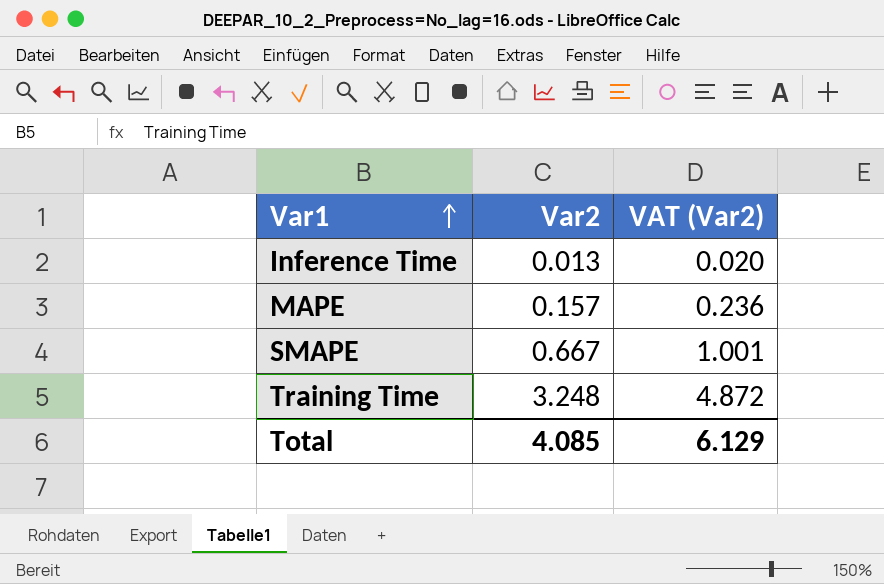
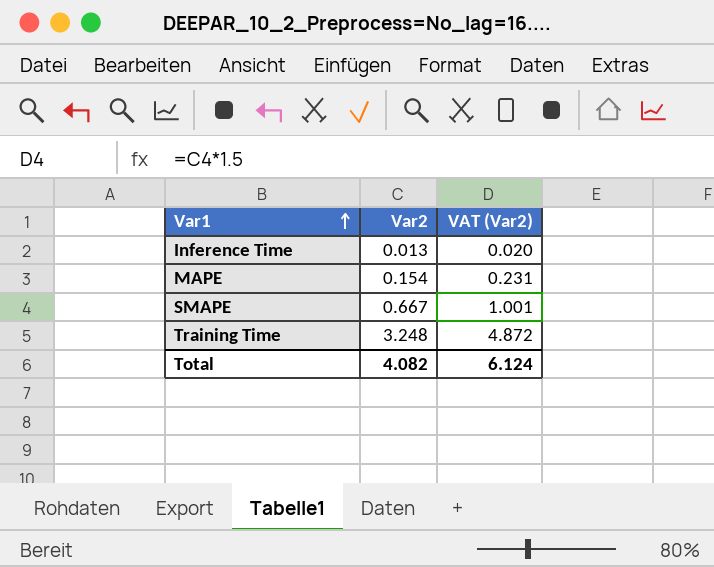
MAPE | Var2: 0.157 -> 0.154
MAPE | VAT (Var2): 0.236 -> 0.231
Total | Var2: 4.085 -> 4.082
Total | VAT (Var2): 6.129 -> 6.124

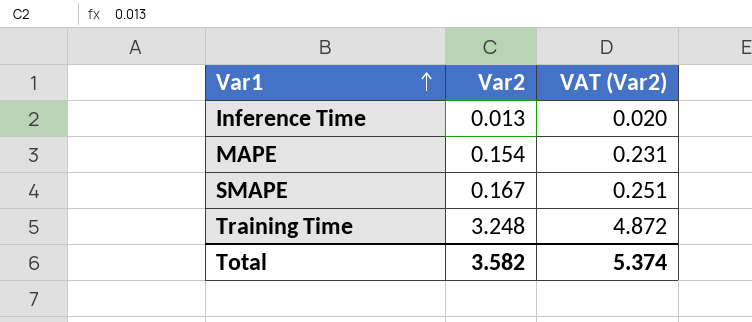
SMAPE | Var2: 0.667 -> 0.167
SMAPE | VAT (Var2): 1.001 -> 0.251
Total | Var2: 4.082 -> 3.582
Total | VAT (Var2): 6.124 -> 5.374

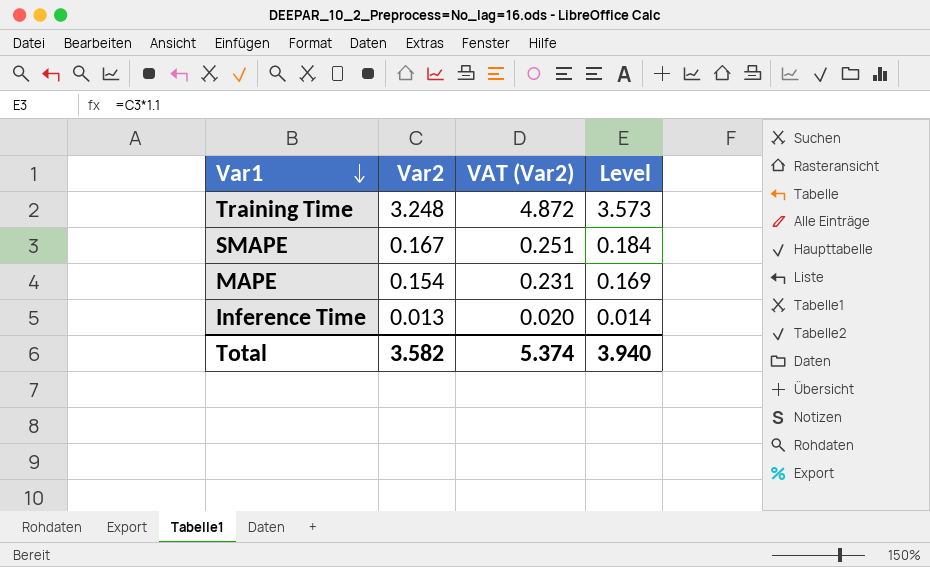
row order: Var1 ascending -> Var1 descending
column Level | formula: none -> [Var2] * 1.1

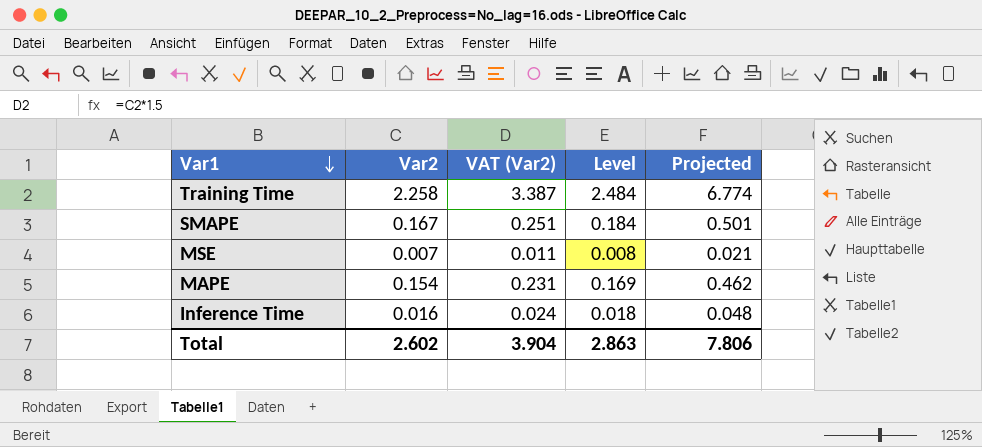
column Projected | formula: none -> [Var2] * 3
Training Time | Var2: 3.248 -> 2.258
Training Time | VAT (Var2): 4.872 -> 3.387
Training Time | Level: 3.573 -> 2.484
row MSE: none -> 0.007 | 0.011 | 0.008 | 0.021
Inference Time | Var2: 0.013 -> 0.016
Inference Time | VAT (Var2): 0.020 -> 0.024
Inference Time | Level: 0.014 -> 0.018
Total | Var2: 3.582 -> 2.602
Total | VAT (Var2): 5.374 -> 3.904
Total | Level: 3.940 -> 2.863

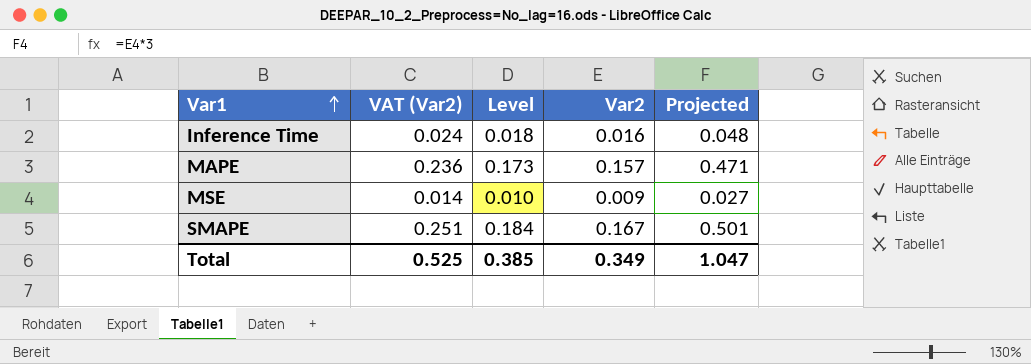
row order: Var1 descending -> Var1 ascending
column Var2 | position: 2 -> 4
row Training Time: 2.258 | 3.387 | 2.484 | 6.774 -> none
MAPE | VAT (Var2): 0.231 -> 0.236
MAPE | Level: 0.169 -> 0.173
MAPE | Var2: 0.154 -> 0.157
MAPE | Projected: 0.462 -> 0.471
MSE | VAT (Var2): 0.011 -> 0.014
MSE | Level: 0.008 -> 0.010
MSE | Var2: 0.007 -> 0.009
MSE | Projected: 0.021 -> 0.027
Total | VAT (Var2): 3.904 -> 0.525
Total | Level: 2.863 -> 0.385
Total | Var2: 2.602 -> 0.349
Total | Projected: 7.806 -> 1.047

